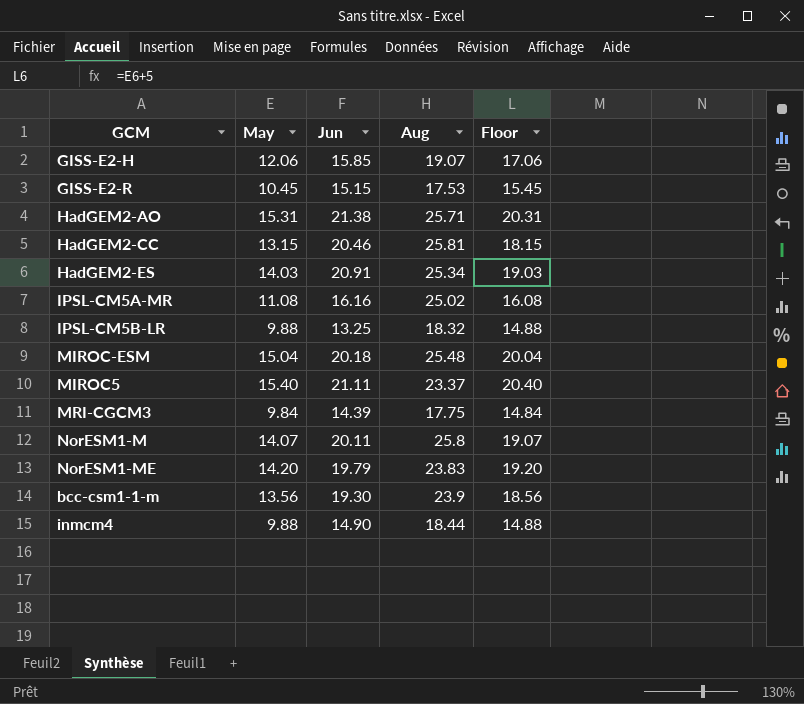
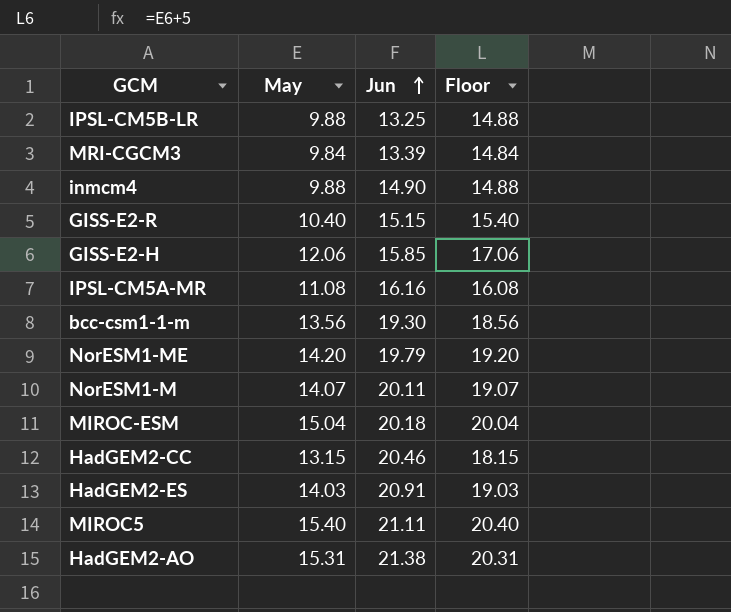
row order: none -> Jun ascending
column Aug | position: 4 -> none
MRI-CGCM3 | Jun: 14.39 -> 13.39
GISS-E2-R | May: 10.45 -> 10.40
GISS-E2-R | Floor: 15.45 -> 15.40

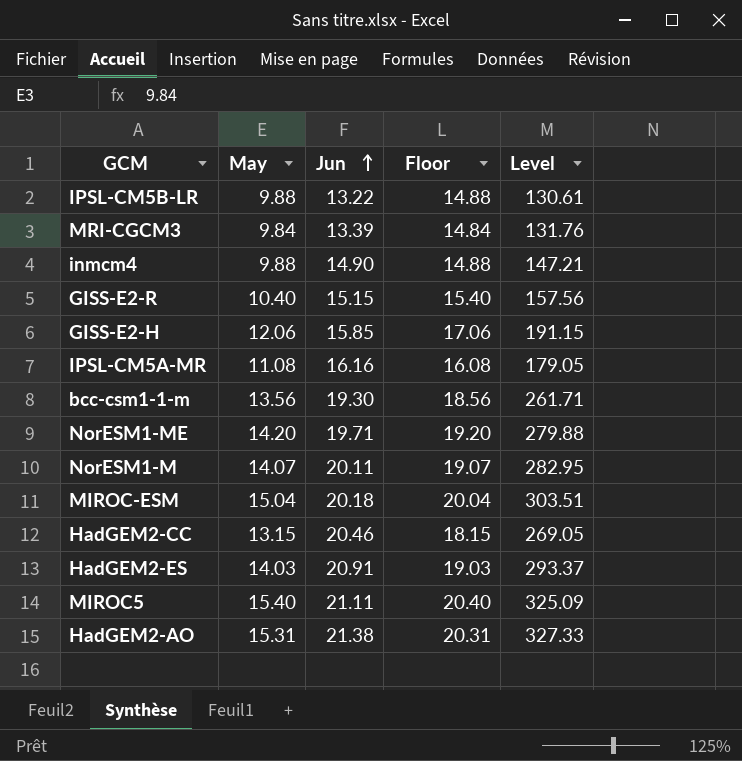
column Level | formula: none -> [May] * [Jun]
IPSL-CM5B-LR | Jun: 13.25 -> 13.22
NorESM1-ME | Jun: 19.79 -> 19.71

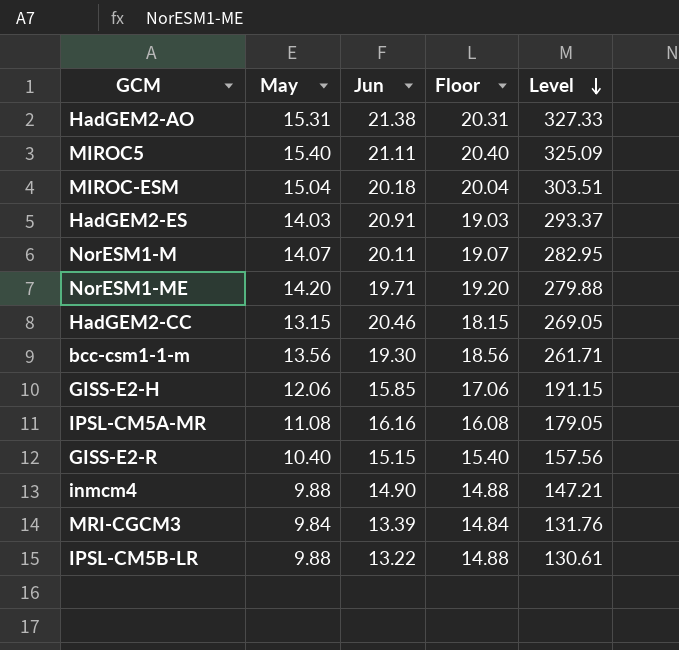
row order: Jun ascending -> Level descending

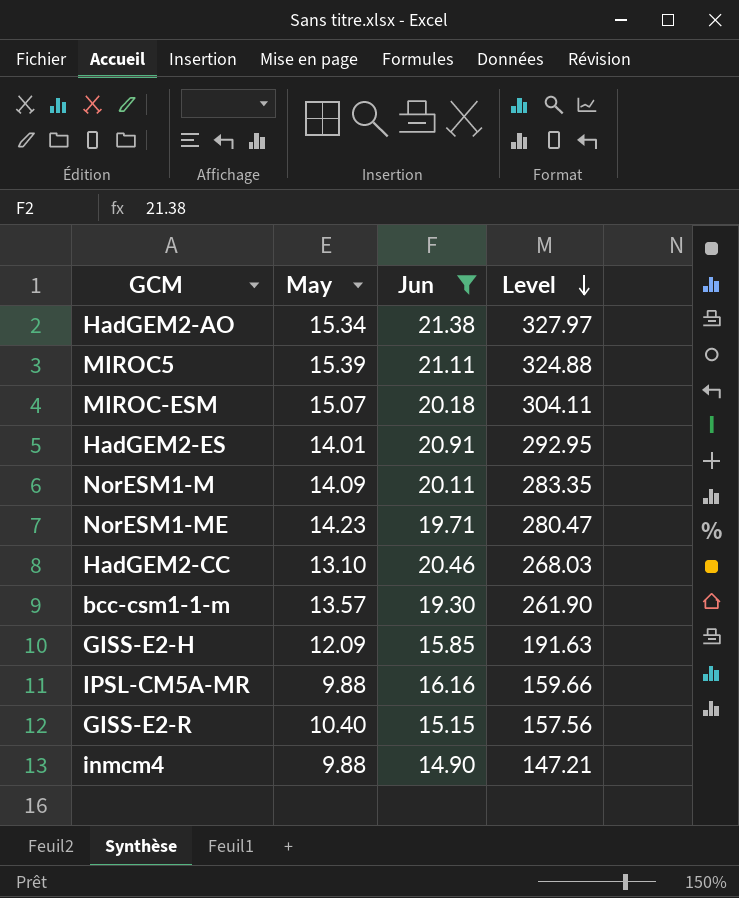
filter: none -> Jun >= 14.90
column Floor | formula: [May] + 5 -> none
HadGEM2-AO | May: 15.31 -> 15.34
HadGEM2-AO | Level: 327.33 -> 327.97
MIROC5 | May: 15.40 -> 15.39
MIROC5 | Level: 325.09 -> 324.88
MIROC-ESM | May: 15.04 -> 15.07
MIROC-ESM | Level: 303.51 -> 304.11
HadGEM2-ES | May: 14.03 -> 14.01
HadGEM2-ES | Level: 293.37 -> 292.95
NorESM1-M | May: 14.07 -> 14.09
NorESM1-M | Level: 282.95 -> 283.35
NorESM1-ME | May: 14.20 -> 14.23
NorESM1-ME | Level: 279.88 -> 280.47
HadGEM2-CC | May: 13.15 -> 13.10
HadGEM2-CC | Level: 269.05 -> 268.03
bcc-csm1-1-m | May: 13.56 -> 13.57
bcc-csm1-1-m | Level: 261.71 -> 261.90
GISS-E2-H | May: 12.06 -> 12.09
GISS-E2-H | Level: 191.15 -> 191.63
IPSL-CM5A-MR | May: 11.08 -> 9.88
IPSL-CM5A-MR | Level: 179.05 -> 159.66

